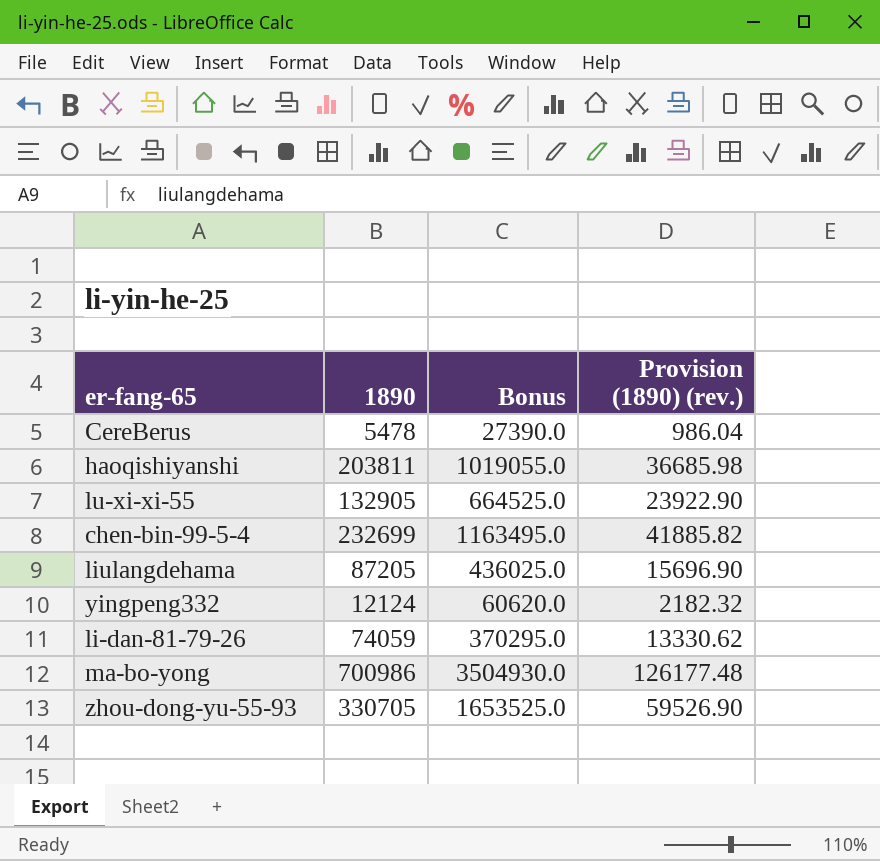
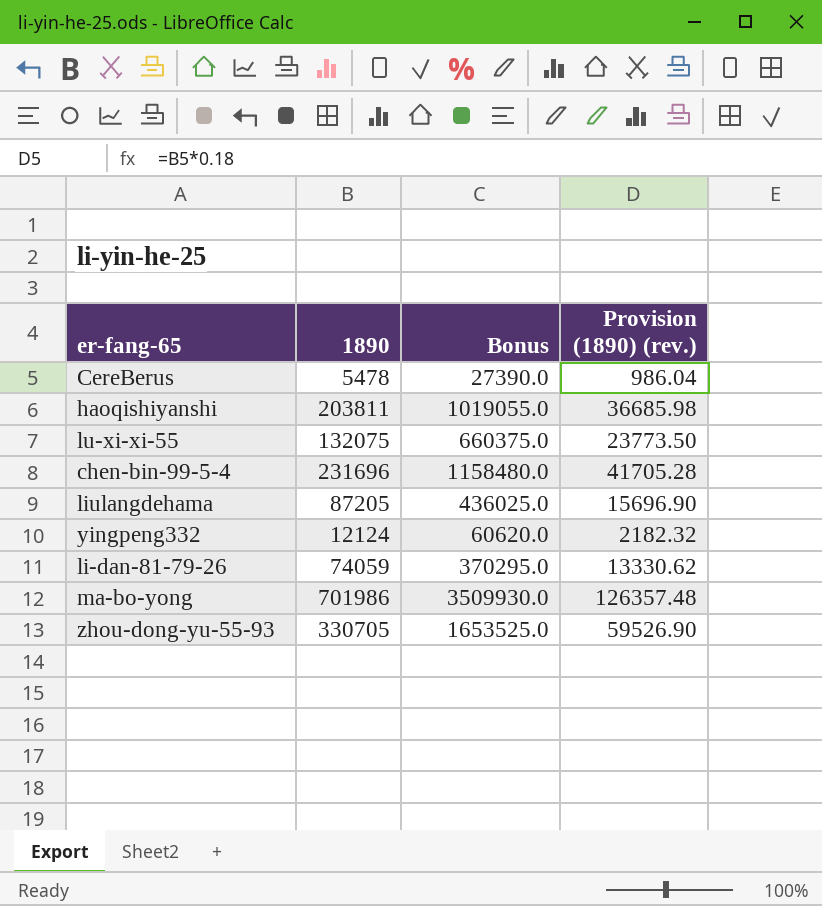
lu-xi-xi-55 | 1890: 132905 -> 132075
lu-xi-xi-55 | Bonus: 664525.0 -> 660375.0
lu-xi-xi-55 | Provision (1890) (rev.): 23922.90 -> 23773.50
chen-bin-99-5-4 | 1890: 232699 -> 231696
chen-bin-99-5-4 | Bonus: 1163495.0 -> 1158480.0
chen-bin-99-5-4 | Provision (1890) (rev.): 41885.82 -> 41705.28
ma-bo-yong | 1890: 700986 -> 701986
ma-bo-yong | Bonus: 3504930.0 -> 3509930.0
ma-bo-yong | Provision (1890) (rev.): 126177.48 -> 126357.48

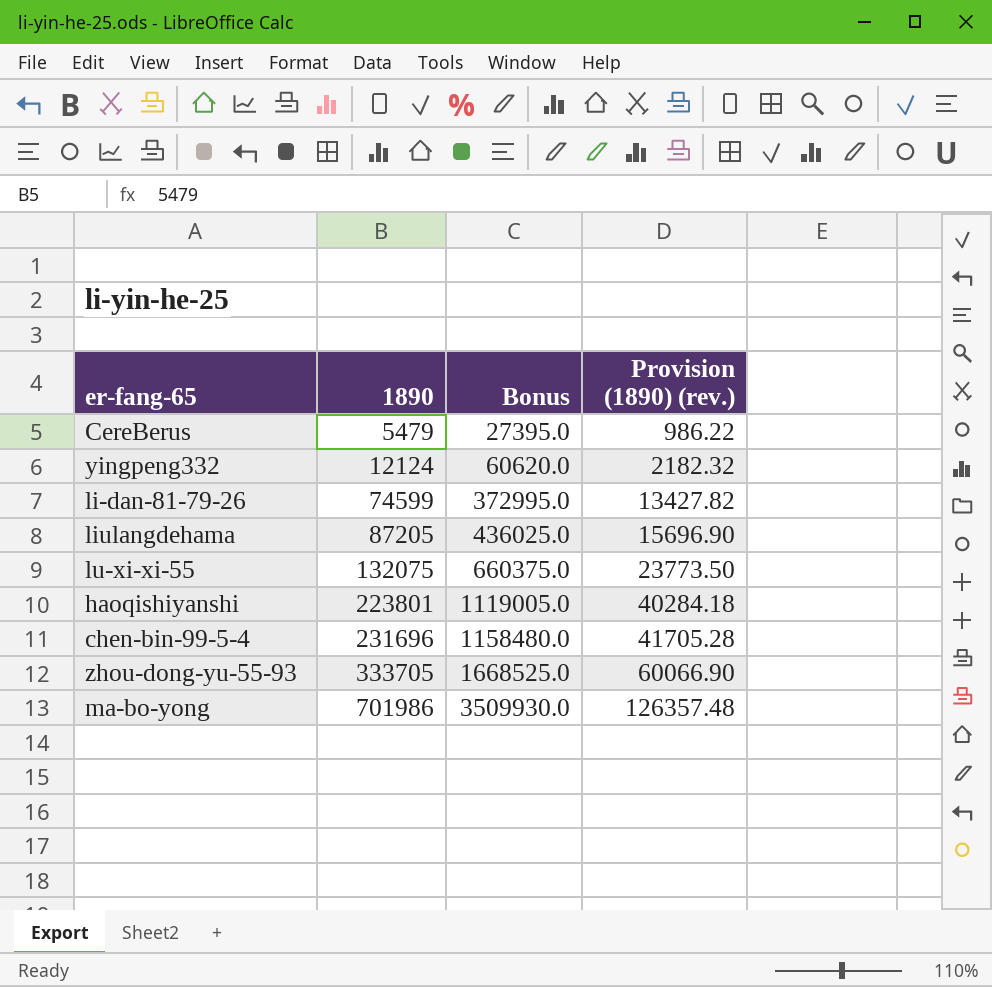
row order: none -> 1890 ascending
CereBerus | 1890: 5478 -> 5479
CereBerus | Bonus: 27390.0 -> 27395.0
CereBerus | Provision (1890) (rev.): 986.04 -> 986.22
li-dan-81-79-26 | 1890: 74059 -> 74599
li-dan-81-79-26 | Bonus: 370295.0 -> 372995.0
li-dan-81-79-26 | Provision (1890) (rev.): 13330.62 -> 13427.82
haoqishiyanshi | 1890: 203811 -> 223801
haoqishiyanshi | Bonus: 1019055.0 -> 1119005.0
haoqishiyanshi | Provision (1890) (rev.): 36685.98 -> 40284.18
zhou-dong-yu-55-93 | 1890: 330705 -> 333705
zhou-dong-yu-55-93 | Bonus: 1653525.0 -> 1668525.0
zhou-dong-yu-55-93 | Provision (1890) (rev.): 59526.90 -> 60066.90

